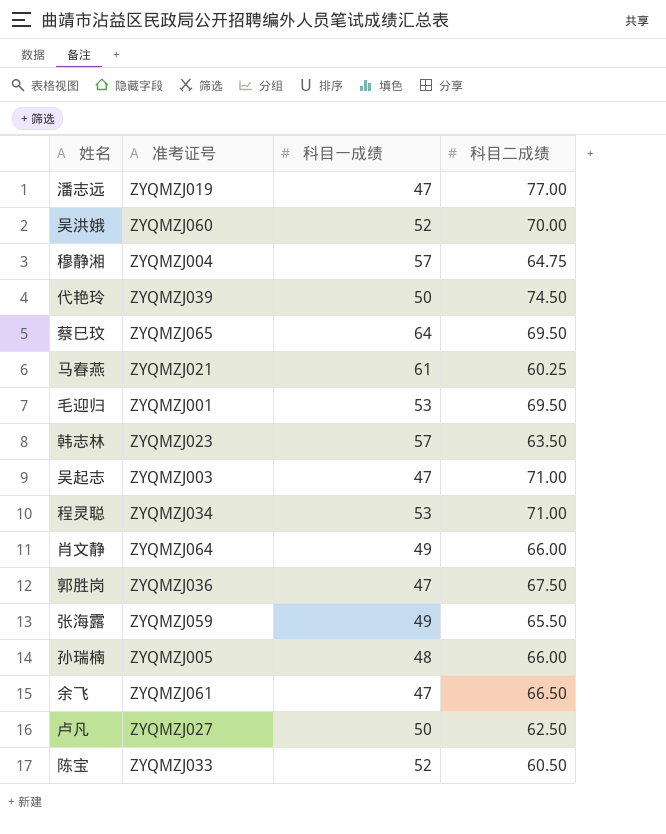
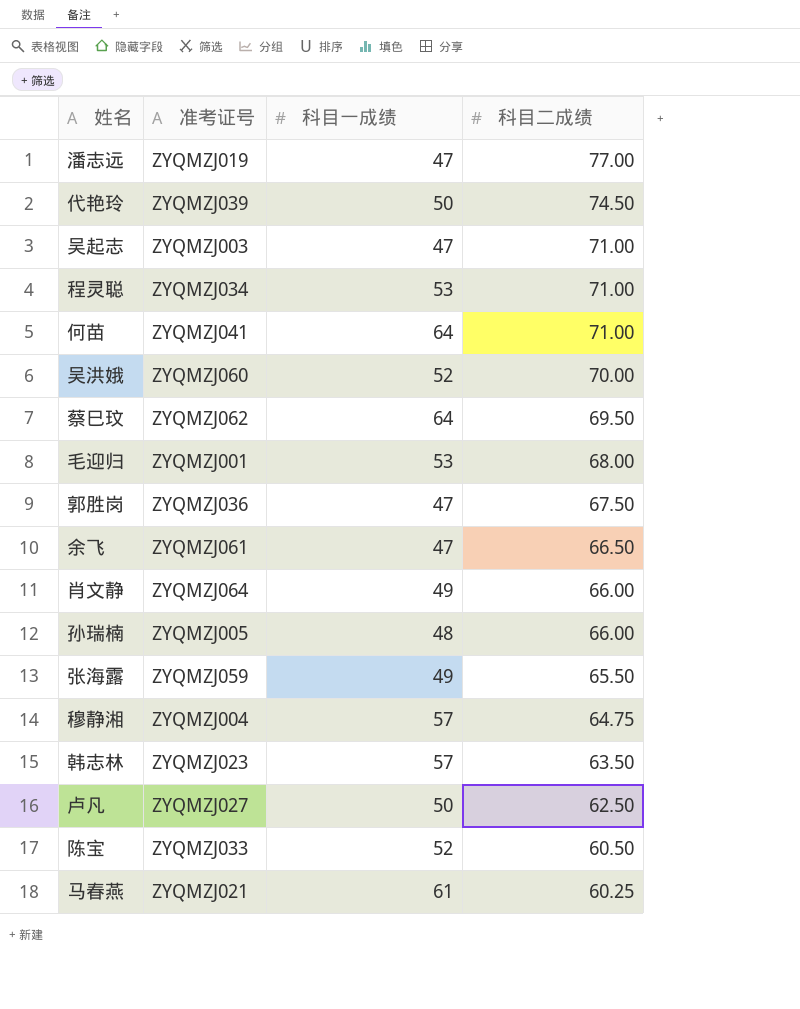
row order: none -> 科目二成绩 descending
row 何苗: none -> ZYQMZJ041 | 64 | 71.00
蔡巳玟 | 准考证号: ZYQMZJ065 -> ZYQMZJ062
毛迎归 | 科目二成绩: 69.50 -> 68.00

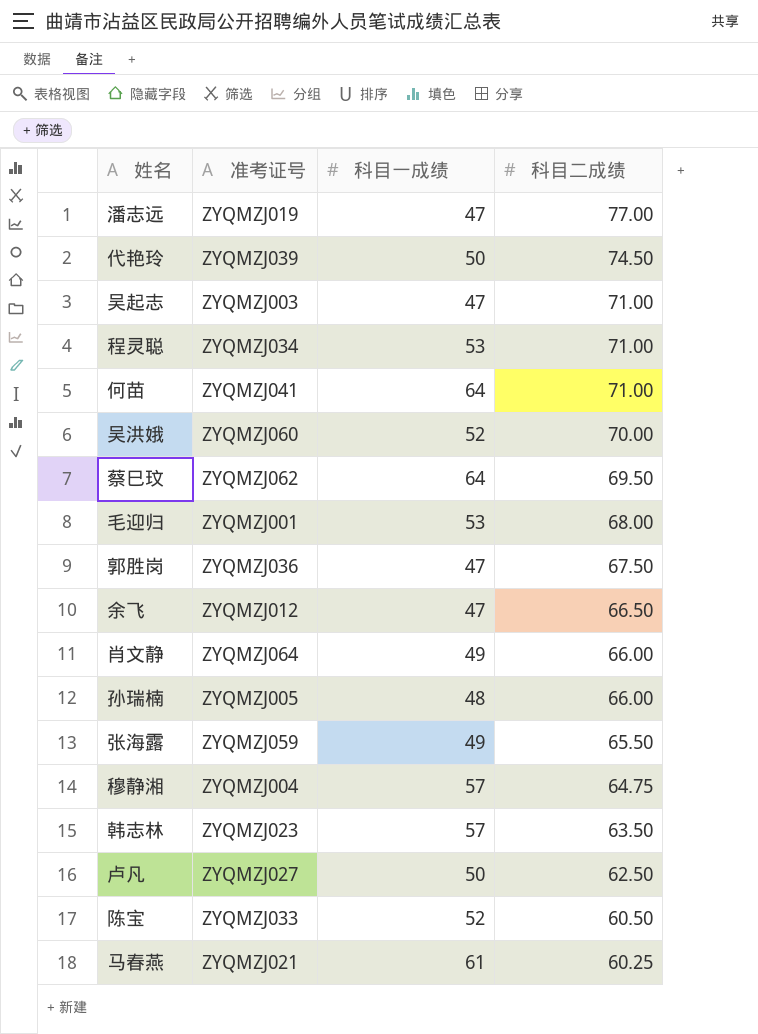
余飞 | 准考证号: ZYQMZJ061 -> ZYQMZJ012

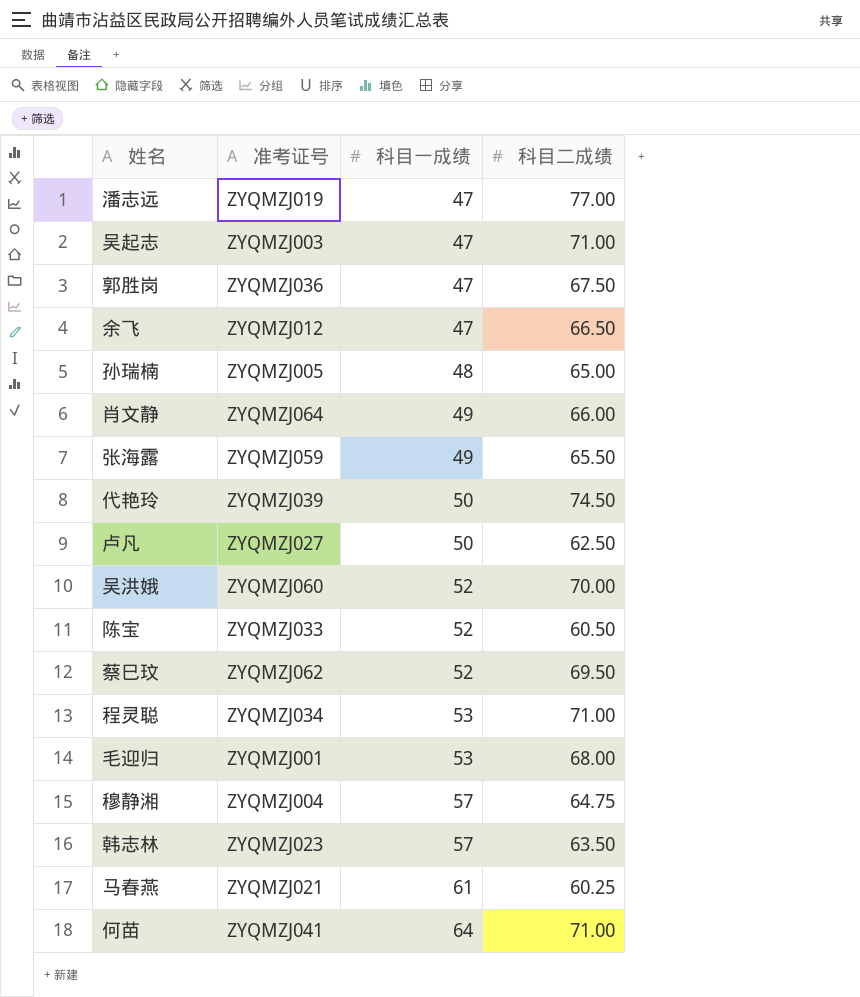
row order: 科目二成绩 descending -> 科目一成绩 ascending
孙瑞楠 | 科目二成绩: 66.00 -> 65.00
蔡巳玟 | 科目一成绩: 64 -> 52

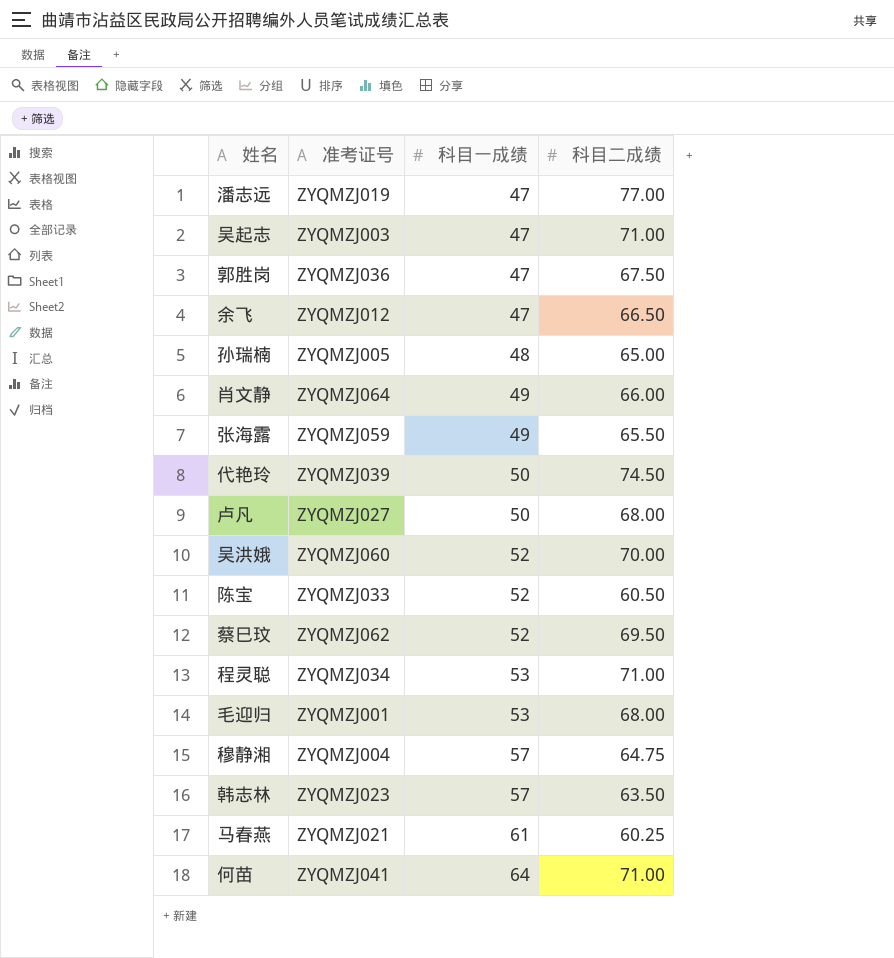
卢凡 | 科目二成绩: 62.50 -> 68.00

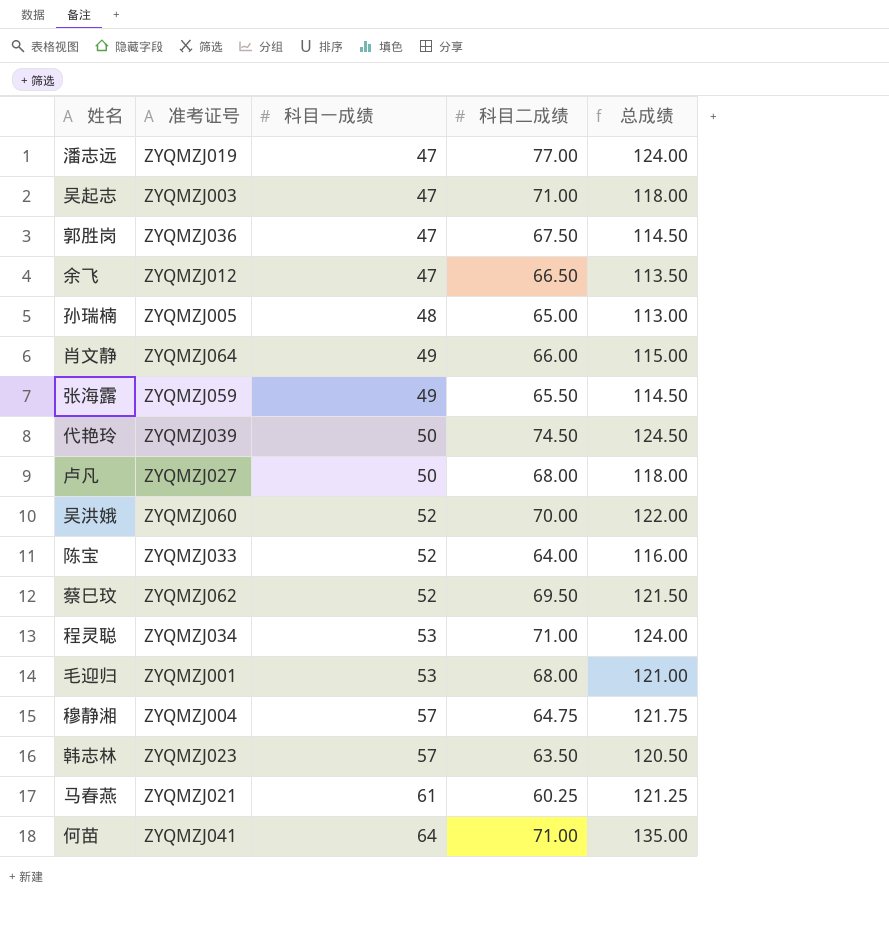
column 总成绩 | formula: none -> [科目一成绩] + [科目二成绩]
陈宝 | 科目二成绩: 60.50 -> 64.00

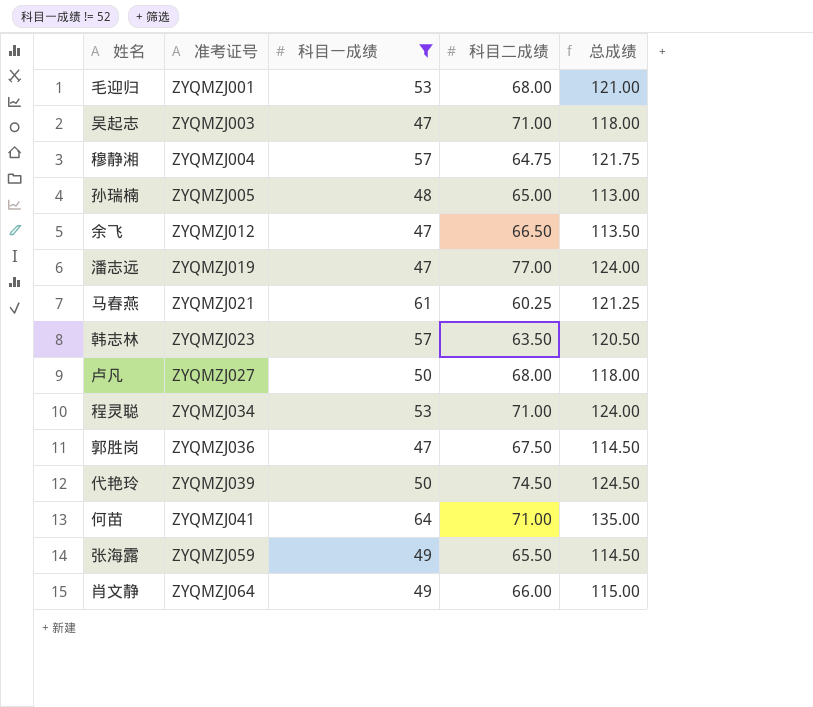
filter: none -> 科目一成绩 != 52
row order: 科目一成绩 ascending -> 准考证号 ascending

